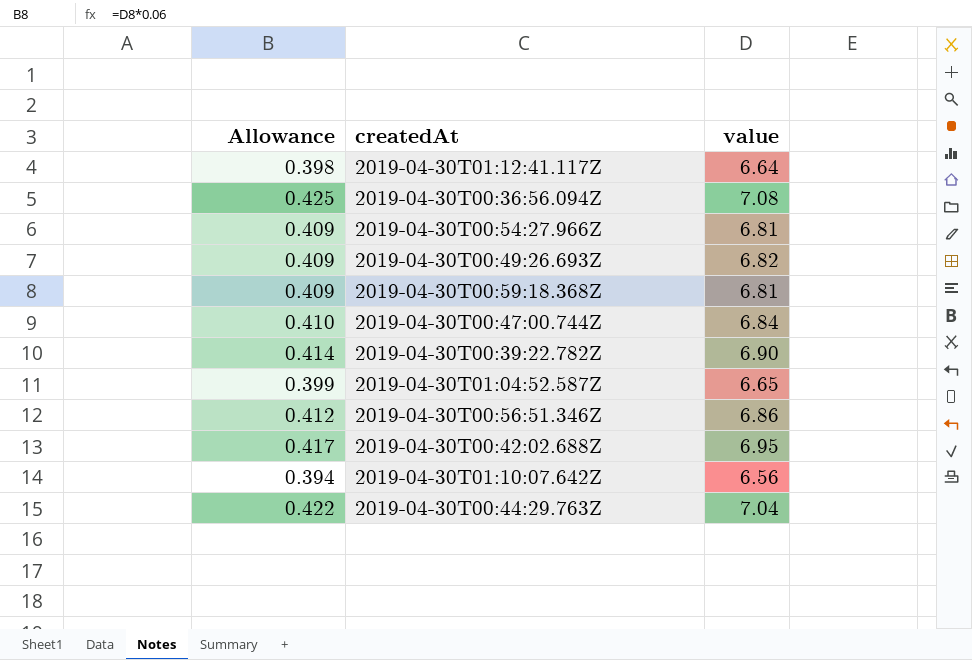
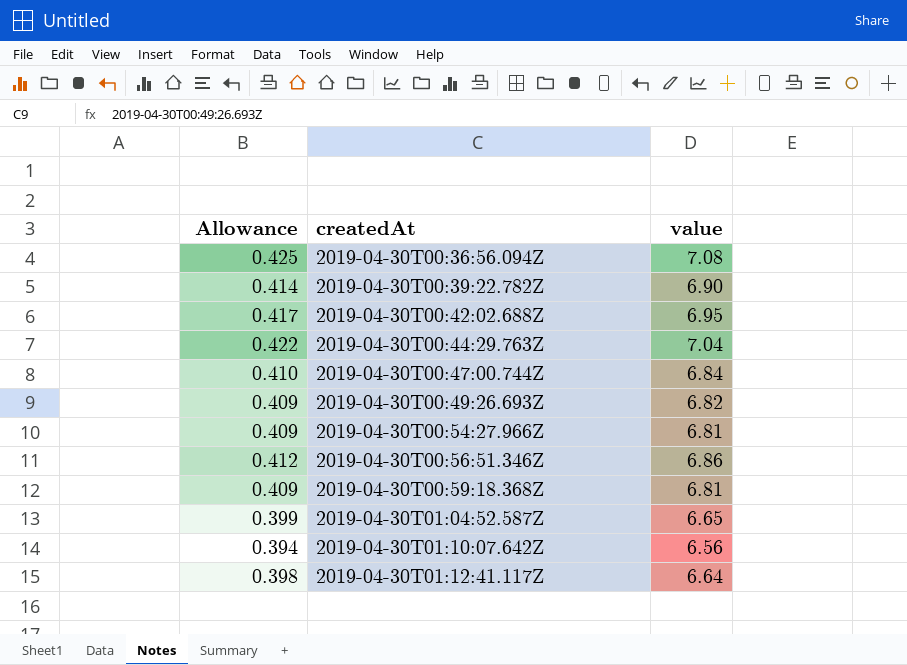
row order: none -> createdAt ascending

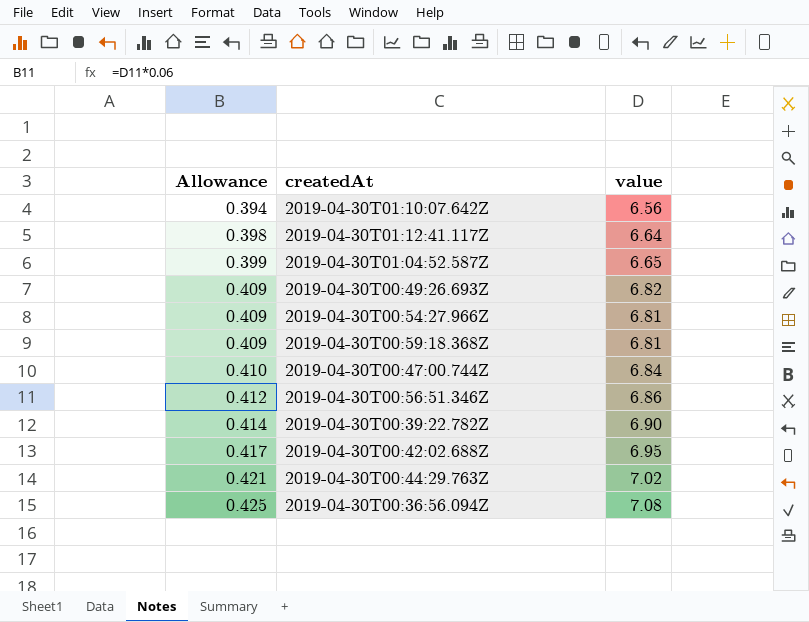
row order: createdAt ascending -> Allowance ascending
2019-04-30T00:44:29.763Z | Allowance: 0.422 -> 0.421
2019-04-30T00:44:29.763Z | value: 7.04 -> 7.02

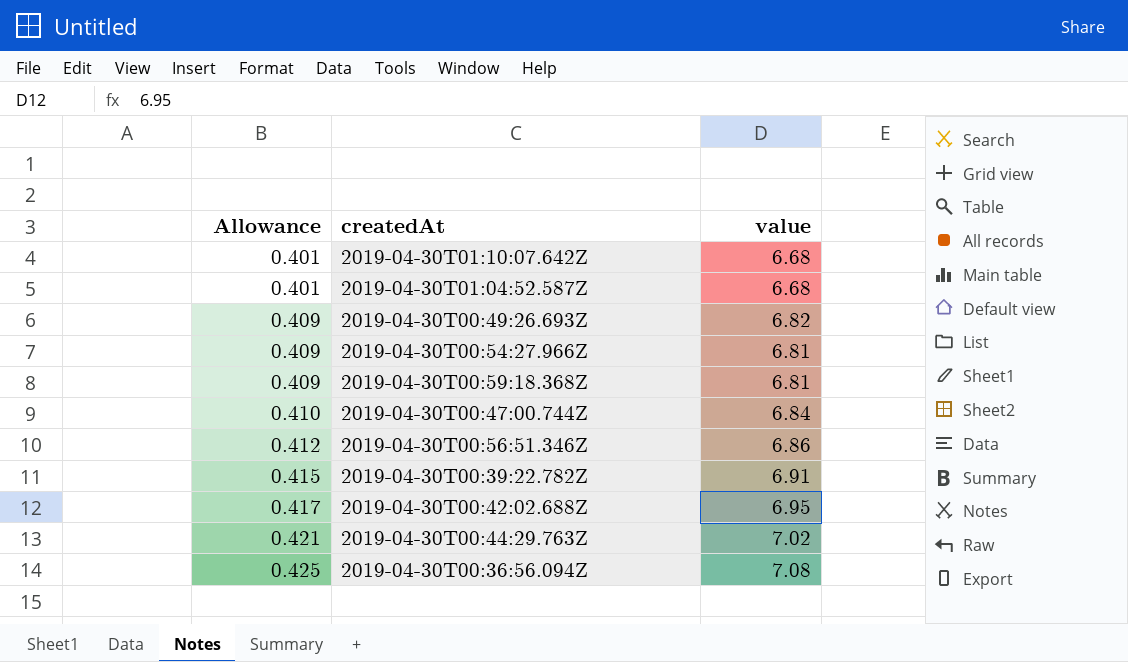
row 2019-04-30T01:12:41.117Z: 0.398 | 6.64 -> none
2019-04-30T01:10:07.642Z | Allowance: 0.394 -> 0.401
2019-04-30T01:10:07.642Z | value: 6.56 -> 6.68
2019-04-30T01:04:52.587Z | Allowance: 0.399 -> 0.401
2019-04-30T01:04:52.587Z | value: 6.65 -> 6.68
2019-04-30T00:39:22.782Z | Allowance: 0.414 -> 0.415
2019-04-30T00:39:22.782Z | value: 6.90 -> 6.91

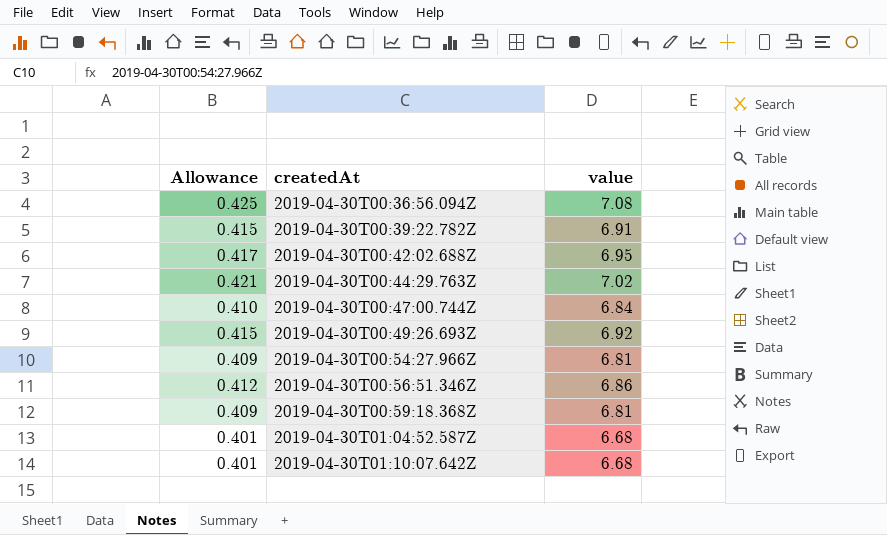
row order: Allowance ascending -> createdAt ascending
2019-04-30T00:49:26.693Z | Allowance: 0.409 -> 0.415
2019-04-30T00:49:26.693Z | value: 6.82 -> 6.92

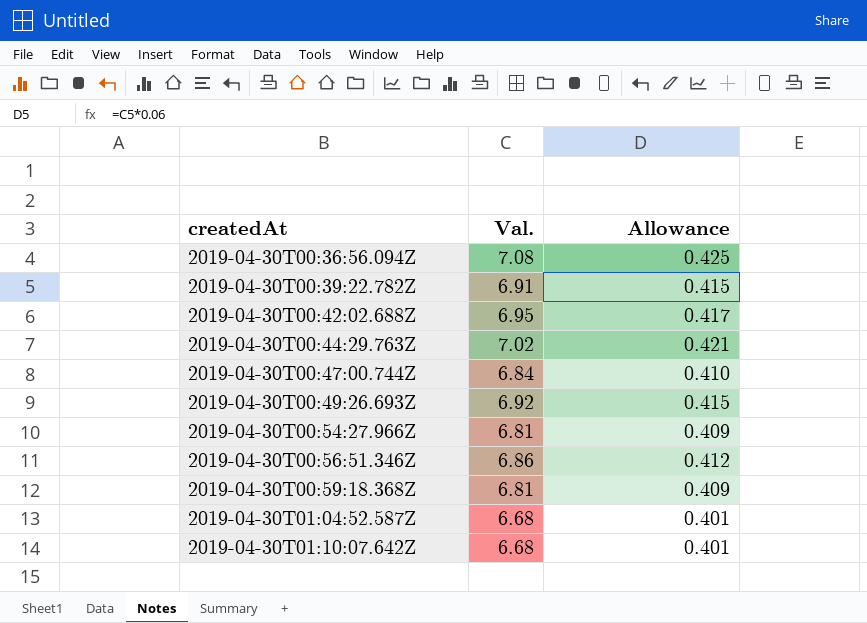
column name: value -> Val.
column Allowance | position: 1 -> 3

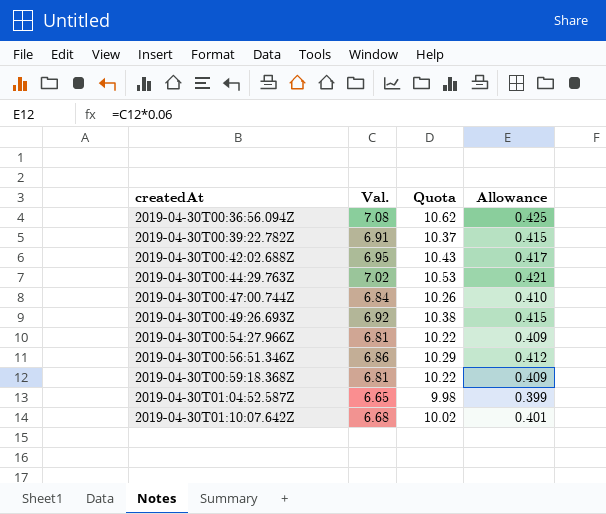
column Quota | formula: none -> [Val.] * 1.5
2019-04-30T01:04:52.587Z | Val.: 6.68 -> 6.65
2019-04-30T01:04:52.587Z | Allowance: 0.401 -> 0.399

